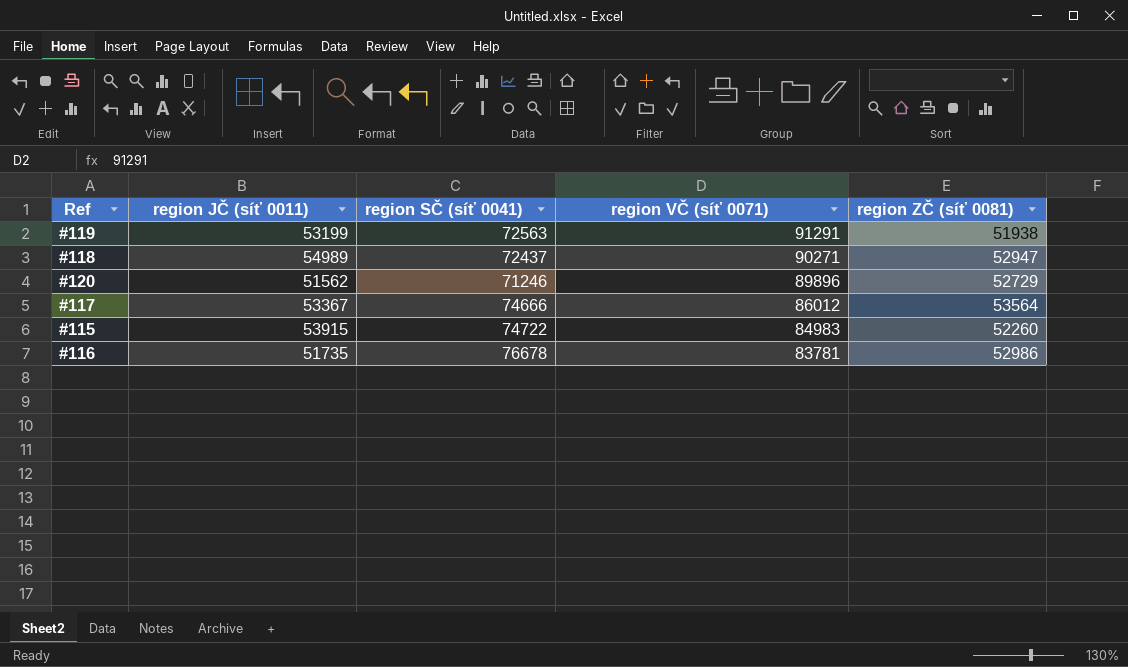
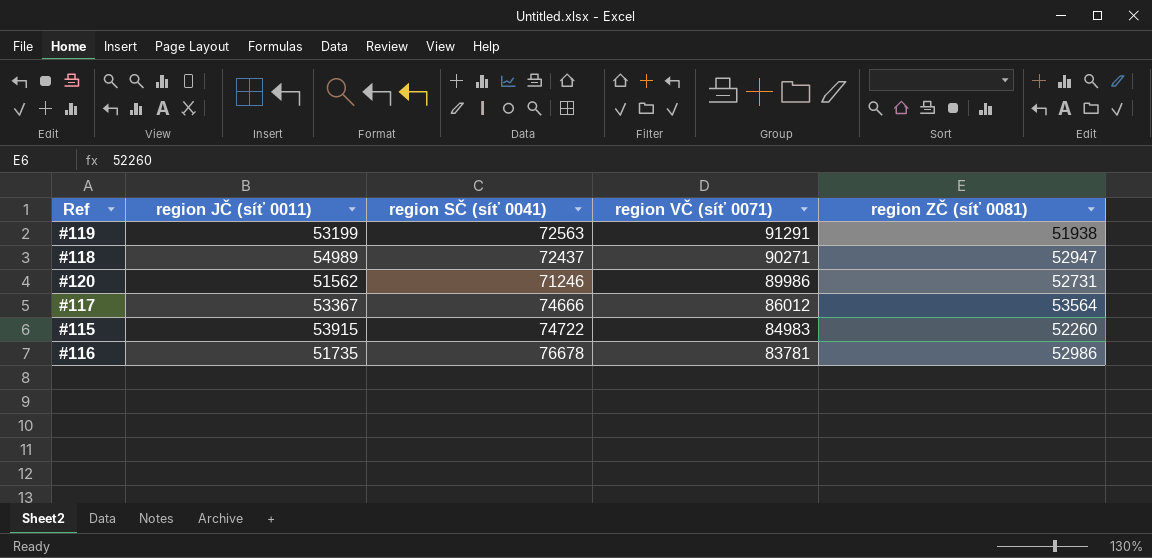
#120 | region VČ (síť 0071): 89896 -> 89986
#120 | region ZČ (síť 0081): 52729 -> 52731

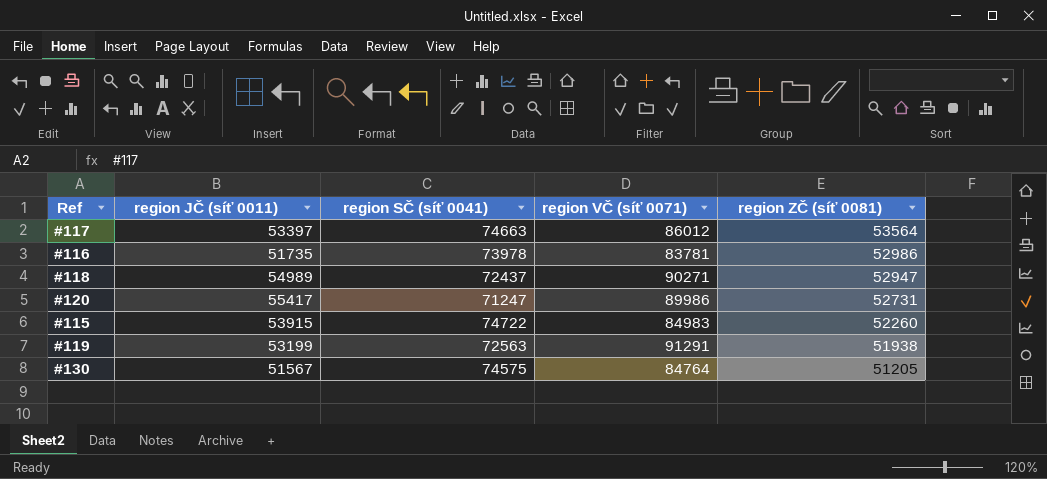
row order: region VČ (síť 0071) descending -> region ZČ (síť 0081) descending
#117 | region JČ (síť 0011): 53367 -> 53397
#117 | region SČ (síť 0041): 74666 -> 74663
#116 | region SČ (síť 0041): 76678 -> 73978
#120 | region JČ (síť 0011): 51562 -> 55417
#120 | region SČ (síť 0041): 71246 -> 71247
row #130: none -> 51567 | 74575 | 84764 | 51205

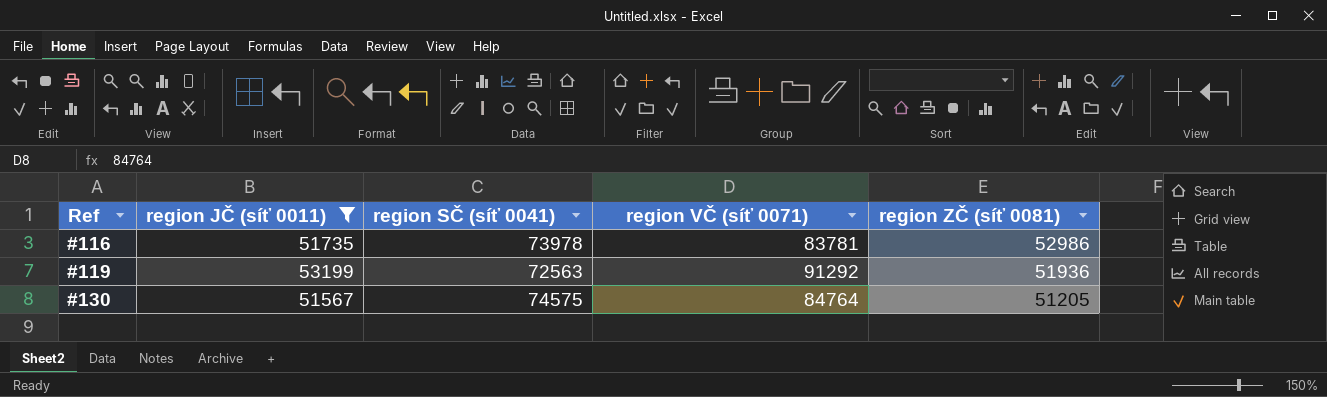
filter: none -> region JČ (síť 0011) <= 53199
#119 | region VČ (síť 0071): 91291 -> 91292
#119 | region ZČ (síť 0081): 51938 -> 51936

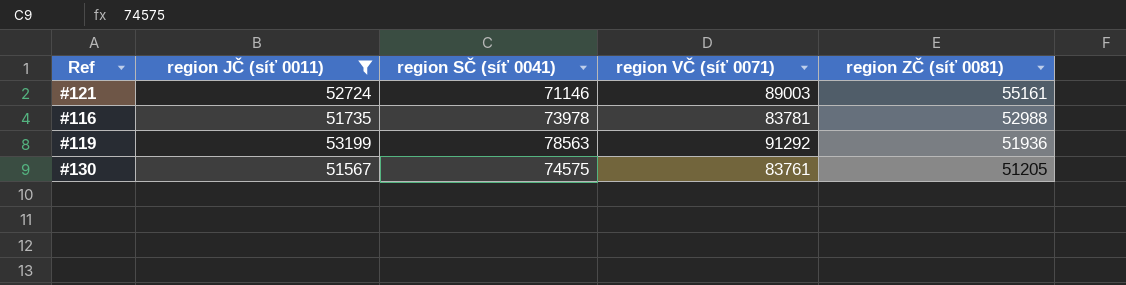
row #121: none -> 52724 | 71146 | 89003 | 55161
#116 | region ZČ (síť 0081): 52986 -> 52988
#119 | region SČ (síť 0041): 72563 -> 78563
#130 | region VČ (síť 0071): 84764 -> 83761

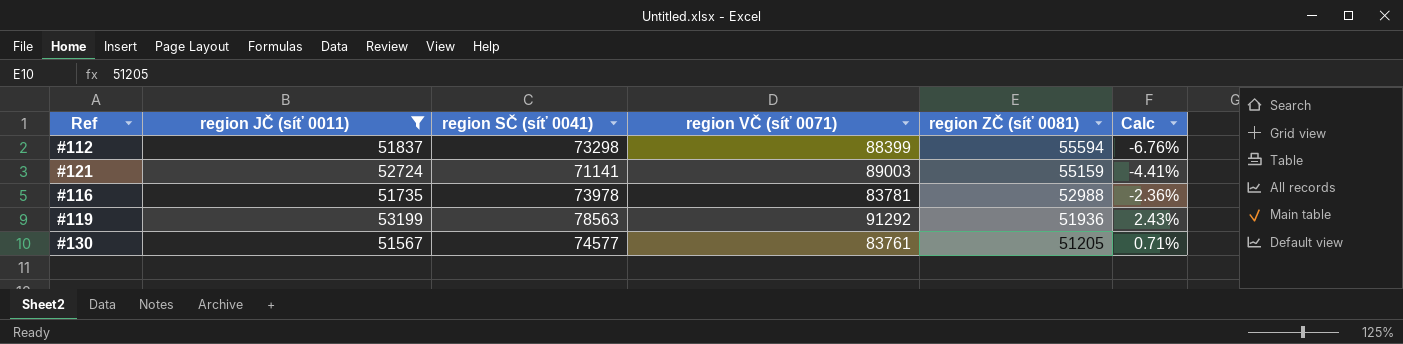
column Calc | formula: none -> ([region JČ (síť 0011)] - [region ZČ (síť 0081)]) / [region ZČ (síť 0081)]
row #112: none -> 51837 | 73298 | 88399 | 55594 | -6.76%
#121 | region SČ (síť 0041): 71146 -> 71141
#121 | region ZČ (síť 0081): 55161 -> 55159
#130 | region SČ (síť 0041): 74575 -> 74577

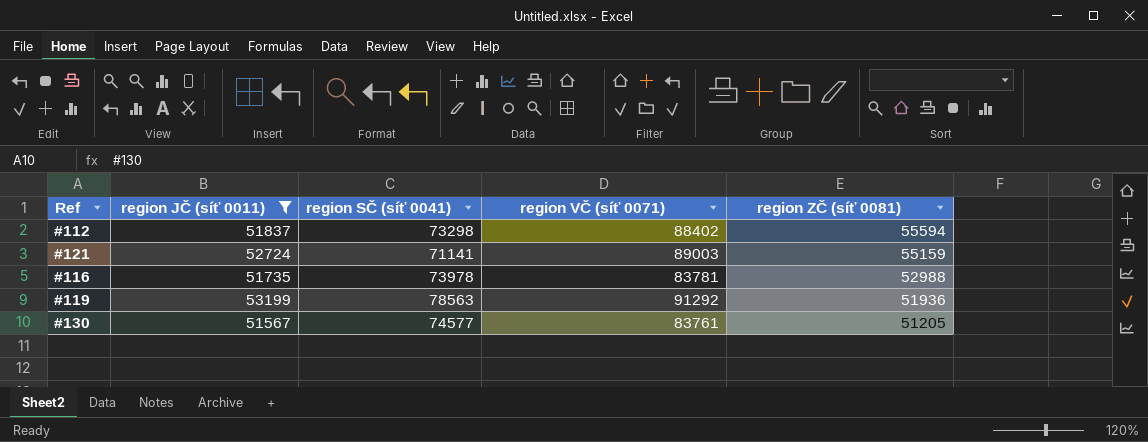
column Calc | formula: ([region JČ (síť 0011)] - [region ZČ (síť 0081)]) / [region ZČ (síť 0081)] -> none
#112 | region VČ (síť 0071): 88399 -> 88402

